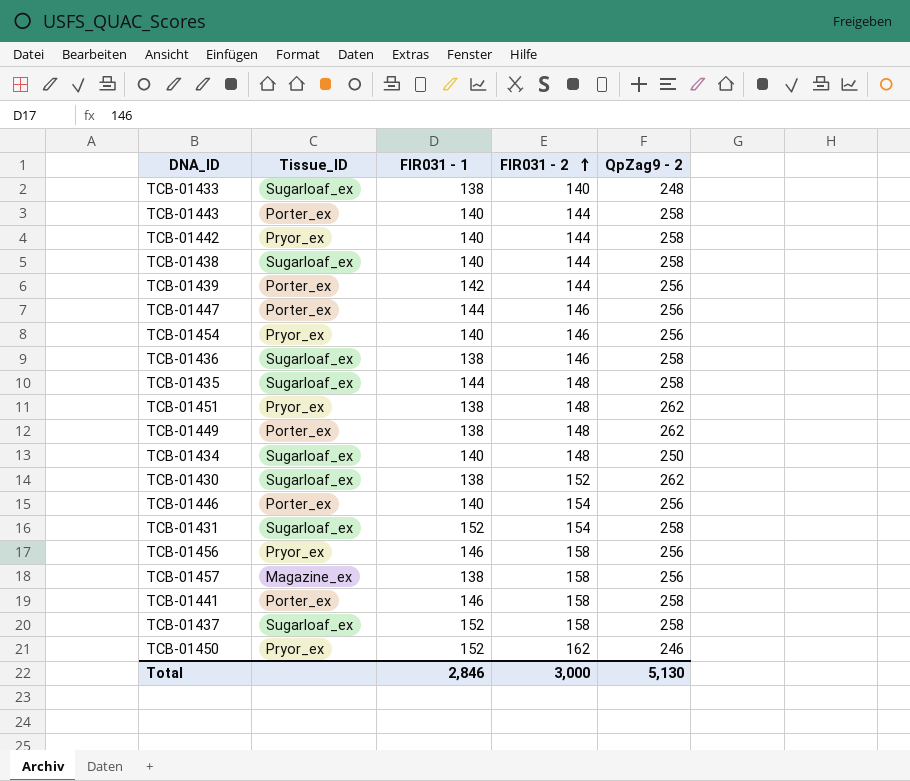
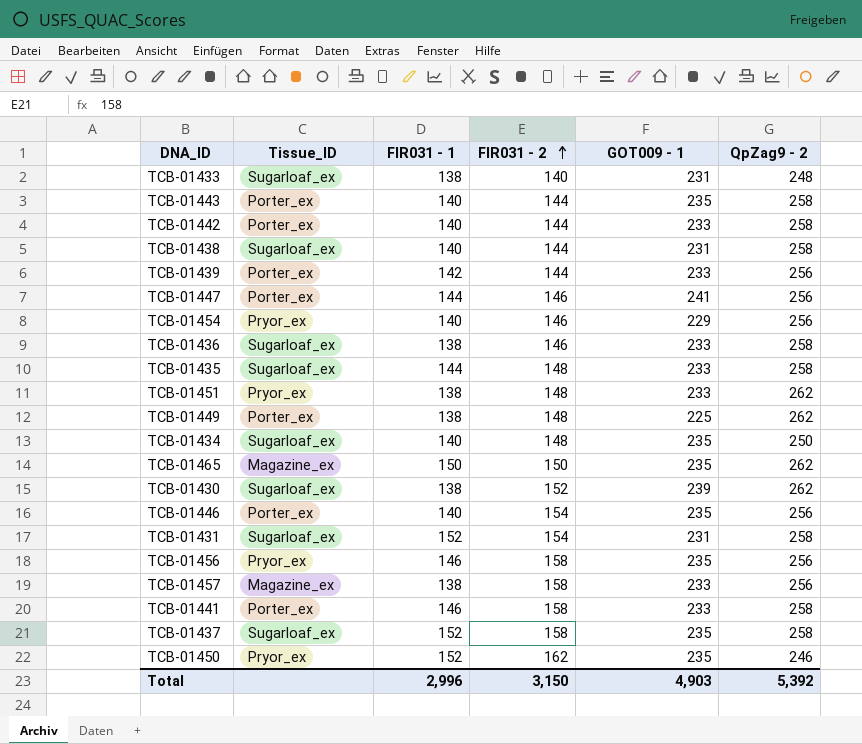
column GOT009 - 1 | position: none -> 5
TCB-01442 | Tissue_ID: Pryor_ex -> Porter_ex
row TCB-01465: none -> Magazine_ex | 150 | 150 | 235 | 262
Total | FIR031 - 1: 2,846 -> 2,996
Total | FIR031 - 2: 3,000 -> 3,150
Total | QpZag9 - 2: 5,130 -> 5,392

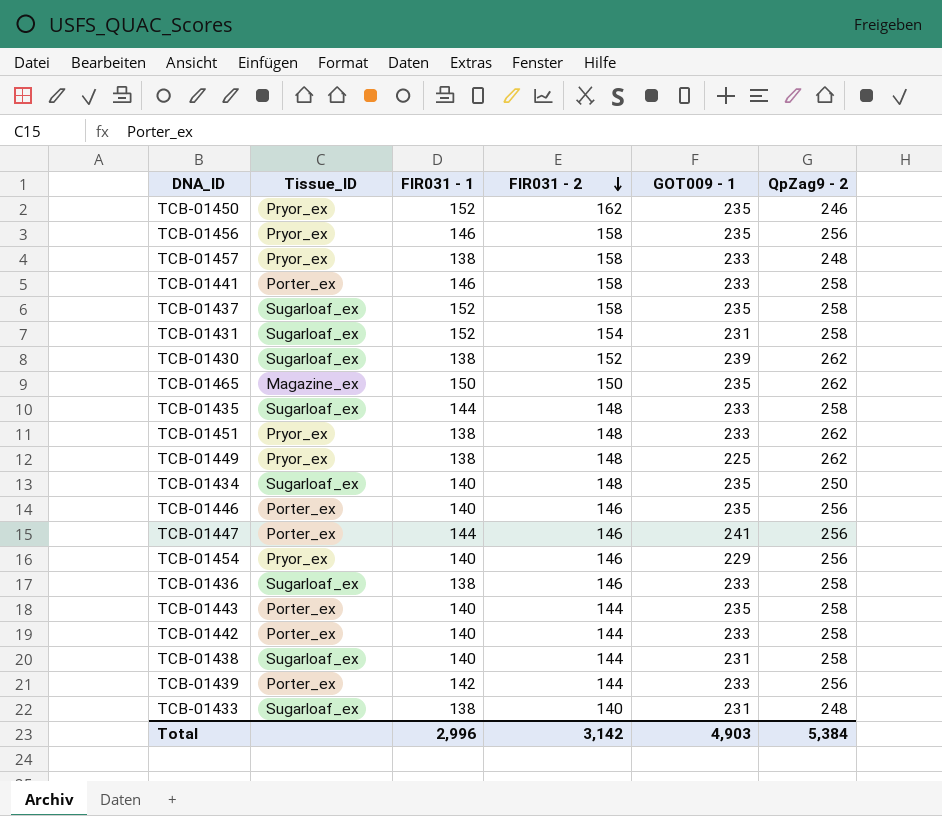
row order: FIR031 - 2 ascending -> FIR031 - 2 descending
TCB-01457 | Tissue_ID: Magazine_ex -> Pryor_ex
TCB-01457 | QpZag9 - 2: 256 -> 248
TCB-01449 | Tissue_ID: Porter_ex -> Pryor_ex
TCB-01446 | FIR031 - 2: 154 -> 146
Total | FIR031 - 2: 3,150 -> 3,142
Total | QpZag9 - 2: 5,392 -> 5,384

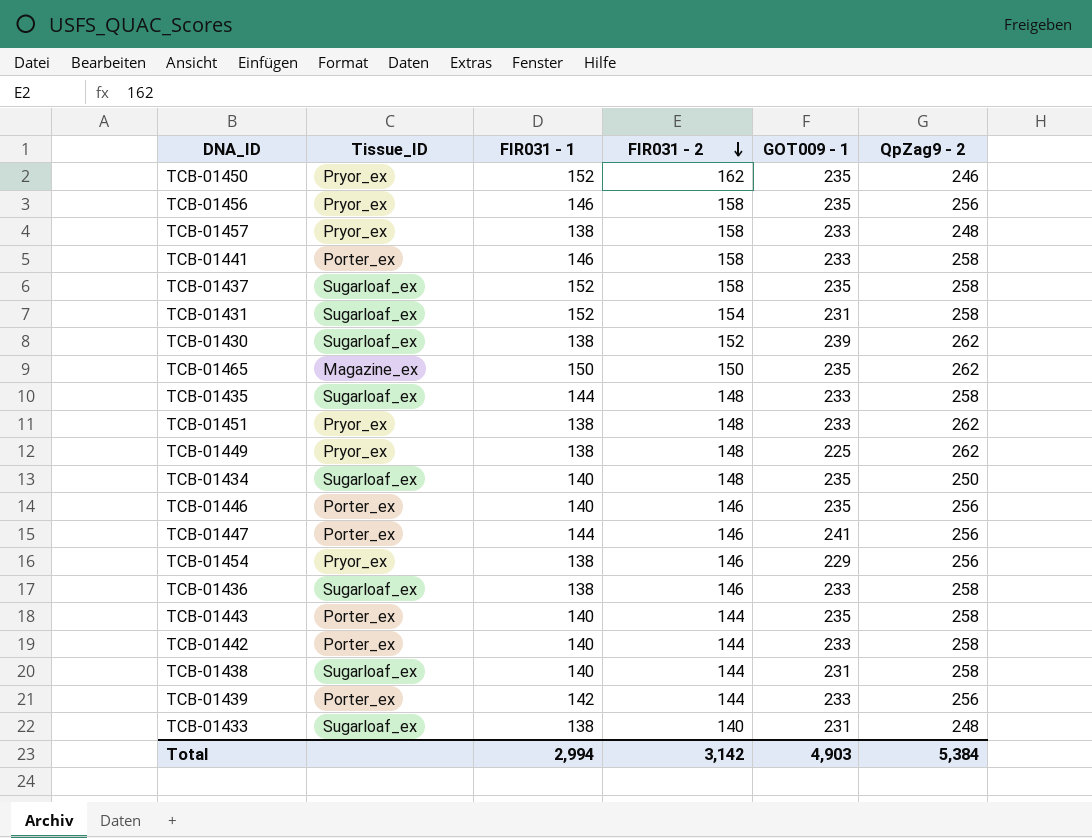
TCB-01454 | FIR031 - 1: 140 -> 138
Total | FIR031 - 1: 2,996 -> 2,994

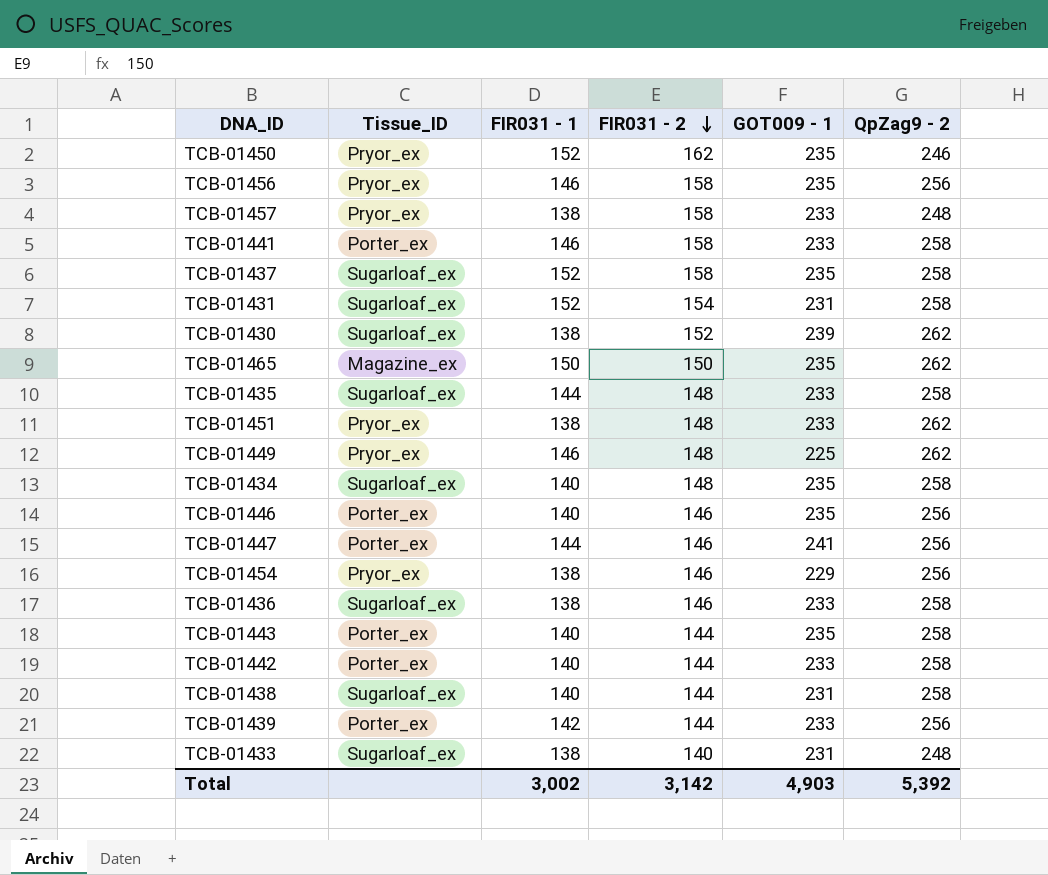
TCB-01449 | FIR031 - 1: 138 -> 146
TCB-01434 | QpZag9 - 2: 250 -> 258
Total | FIR031 - 1: 2,994 -> 3,002
Total | QpZag9 - 2: 5,384 -> 5,392

